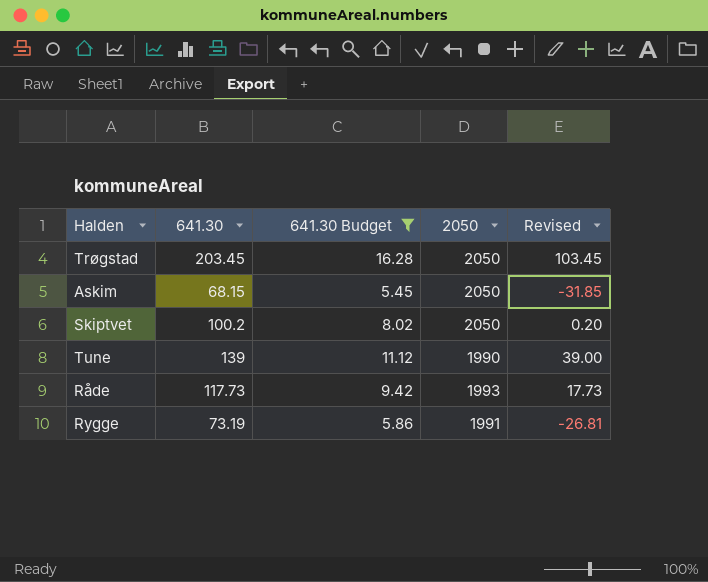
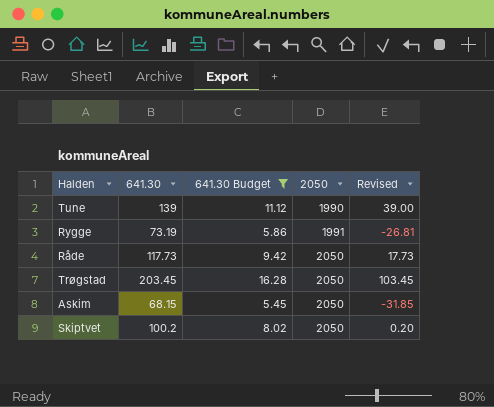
row order: none -> 2050 ascending
Råde | 2050: 1993 -> 2050

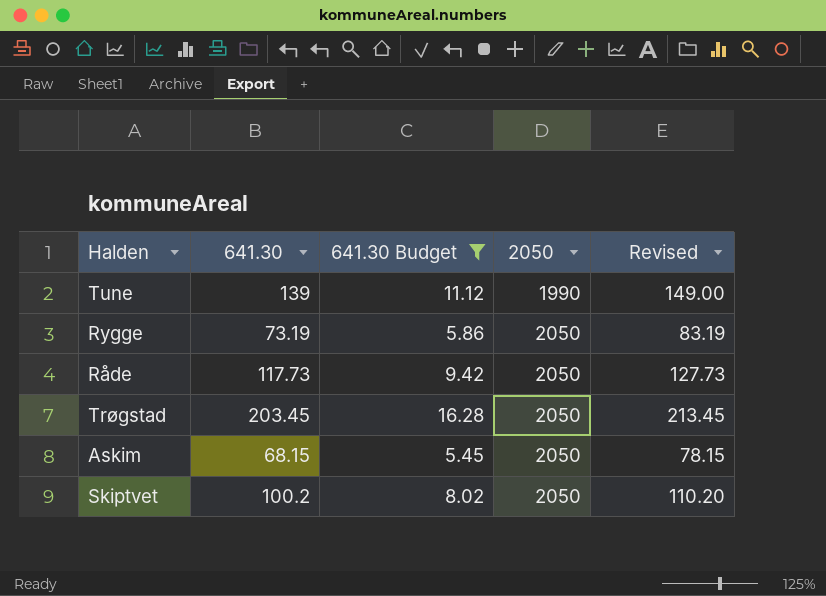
column Revised | formula: [641.30] - 100 -> [641.30] + 10
Rygge | 2050: 1991 -> 2050

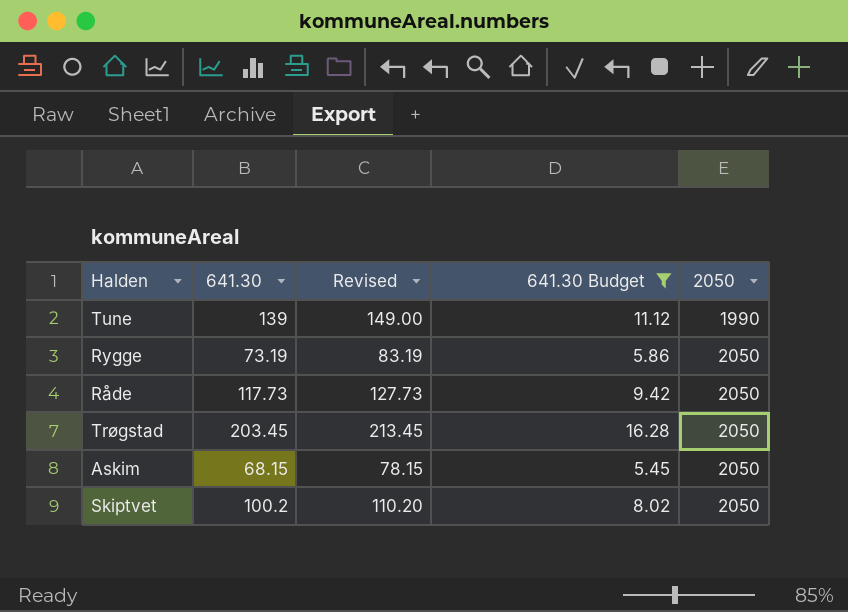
column Revised | position: 5 -> 3

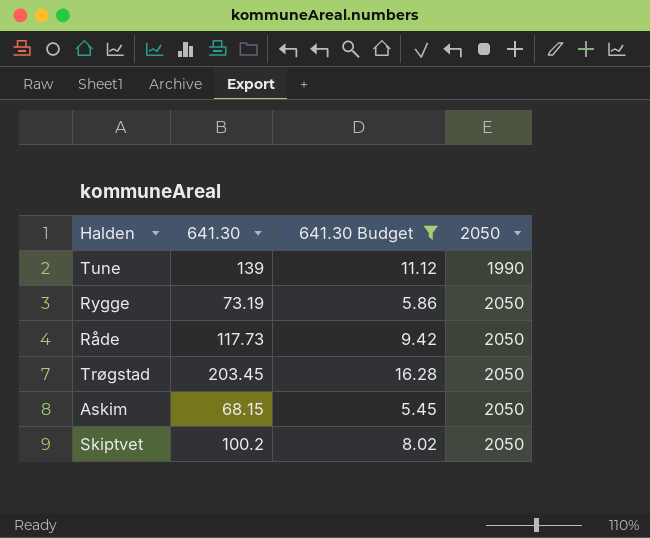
column Revised | formula: [641.30] + 10 -> none

